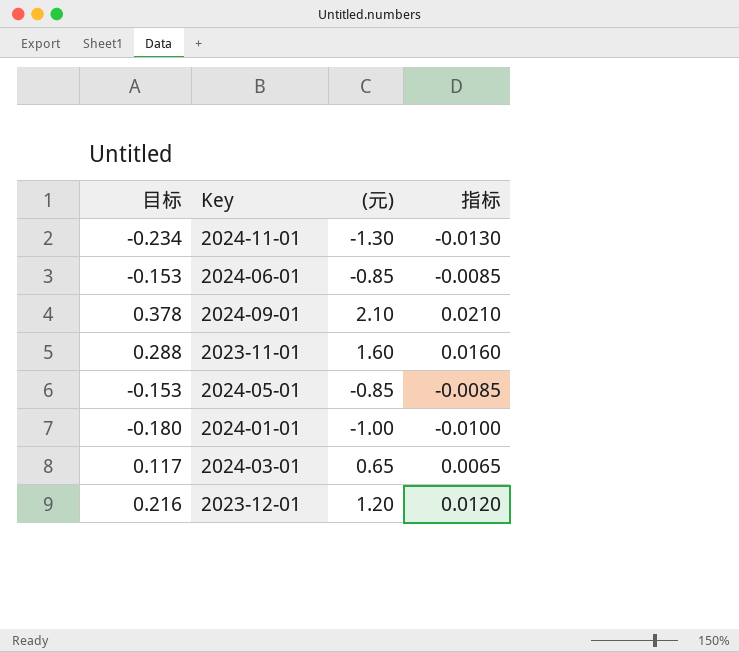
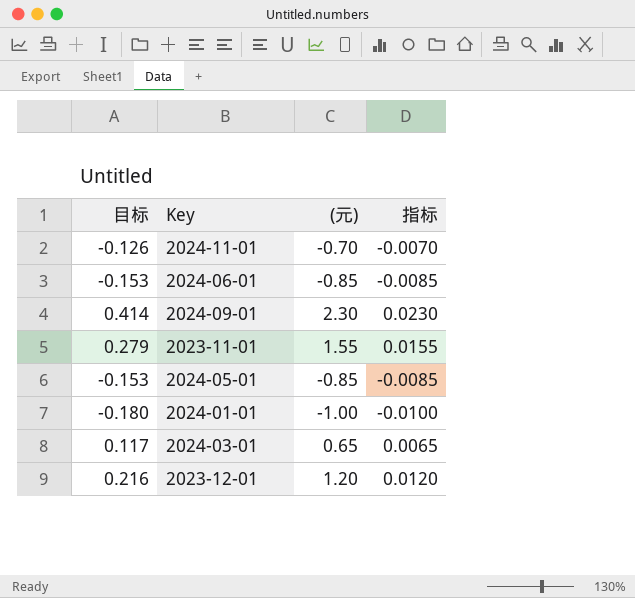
2024-11-01 | 目标: -0.234 -> -0.126
2024-11-01 | (元): -1.30 -> -0.70
2024-11-01 | 指标: -0.0130 -> -0.0070
2024-09-01 | 目标: 0.378 -> 0.414
2024-09-01 | (元): 2.10 -> 2.30
2024-09-01 | 指标: 0.0210 -> 0.0230
2023-11-01 | 目标: 0.288 -> 0.279
2023-11-01 | (元): 1.60 -> 1.55
2023-11-01 | 指标: 0.0160 -> 0.0155

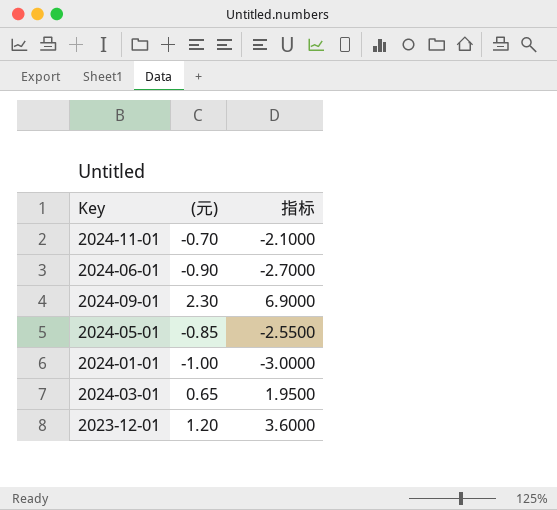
column 目标 | formula: [(元)] * 0.18 -> none
column 指标 | formula: [(元)] * 0.01 -> [(元)] * 3
row 2023-11-01: 0.279 | 1.55 | 0.0155 -> none
2024-06-01 | (元): -0.85 -> -0.90

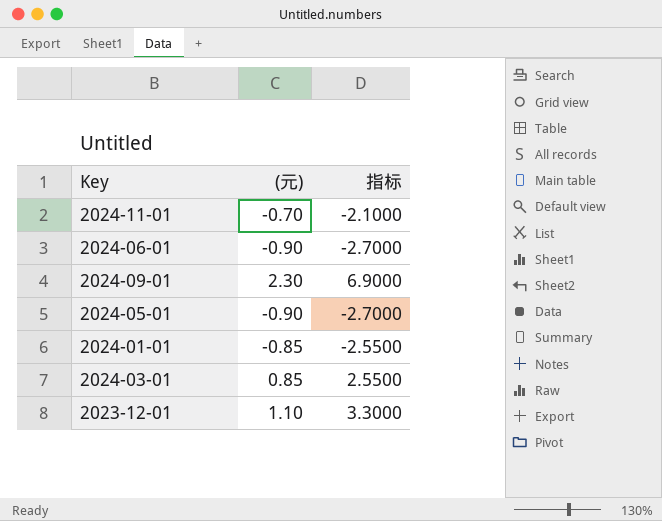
2024-05-01 | (元): -0.85 -> -0.90
2024-05-01 | 指标: -2.5500 -> -2.7000
2024-01-01 | (元): -1.00 -> -0.85
2024-01-01 | 指标: -3.0000 -> -2.5500
2024-03-01 | (元): 0.65 -> 0.85
2024-03-01 | 指标: 1.9500 -> 2.5500
2023-12-01 | (元): 1.20 -> 1.10
2023-12-01 | 指标: 3.6000 -> 3.3000

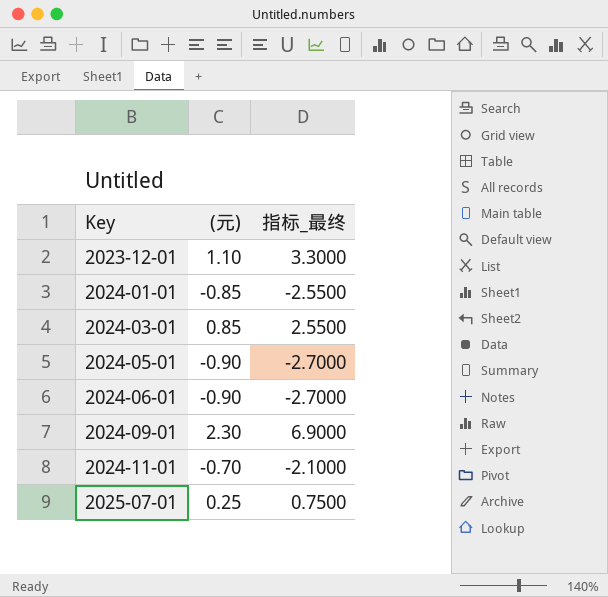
row order: none -> Key ascending
column name: 指标 -> 指标_最终
row 2025-07-01: none -> 0.25 | 0.7500

